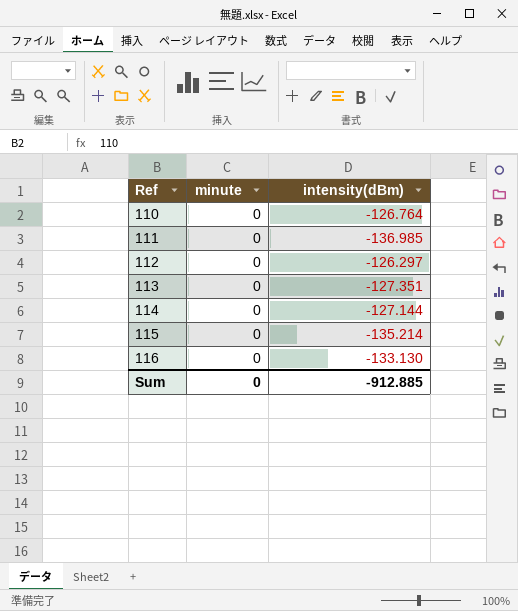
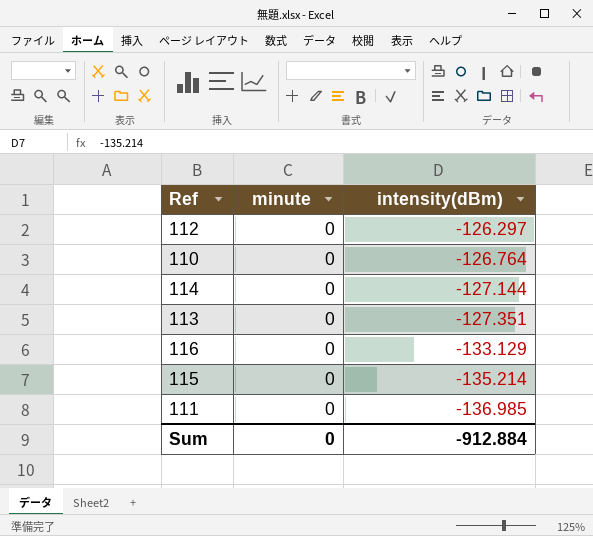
row order: Ref ascending -> intensity(dBm) descending
116 | intensity(dBm): -133.130 -> -133.129
Sum | intensity(dBm): -912.885 -> -912.884

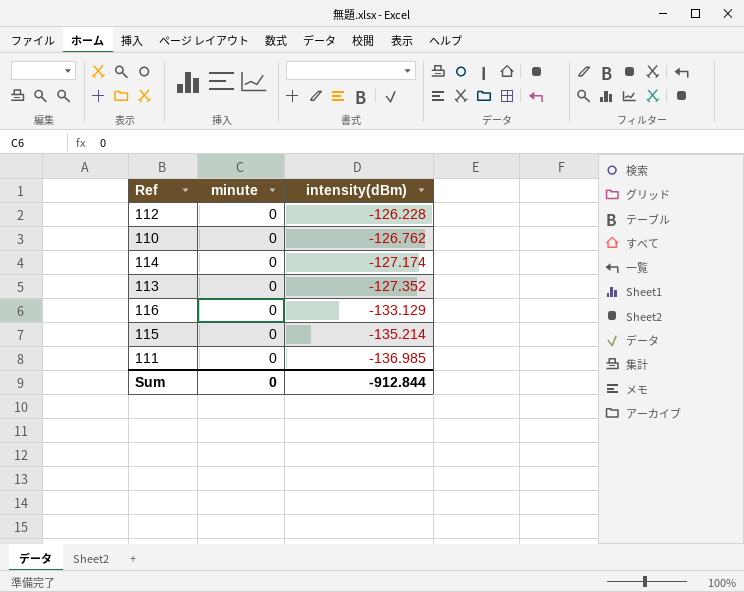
112 | intensity(dBm): -126.297 -> -126.228
110 | intensity(dBm): -126.764 -> -126.762
114 | intensity(dBm): -127.144 -> -127.174
113 | intensity(dBm): -127.351 -> -127.352
Sum | intensity(dBm): -912.884 -> -912.844

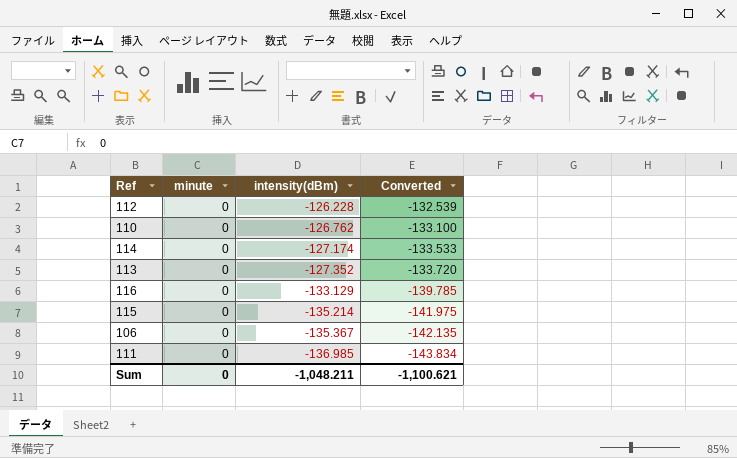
column Converted | formula: none -> [intensity(dBm)] * 1.05
row 106: none -> 0 | -135.367 | -142.135
Sum | intensity(dBm): -912.844 -> -1,048.211

